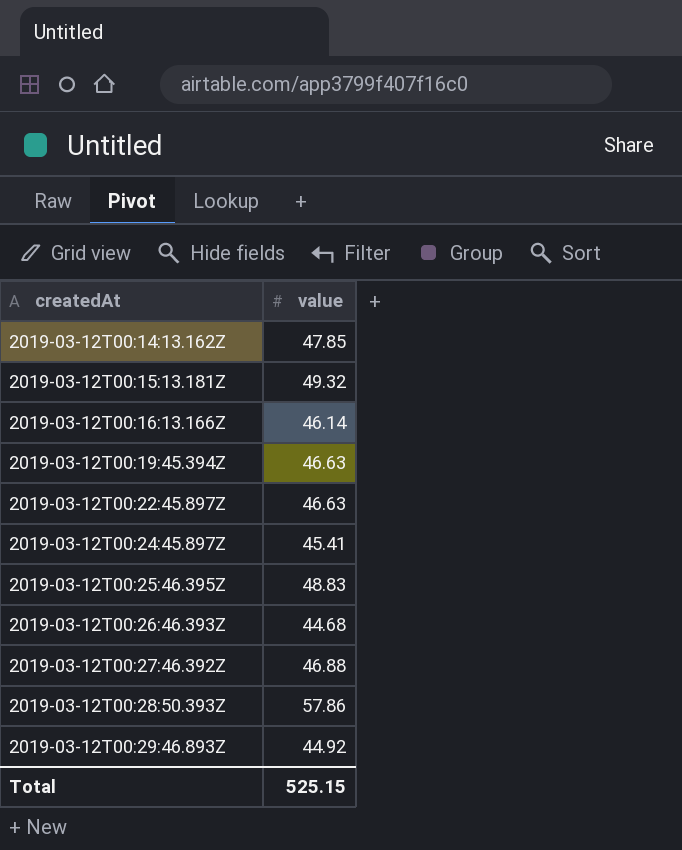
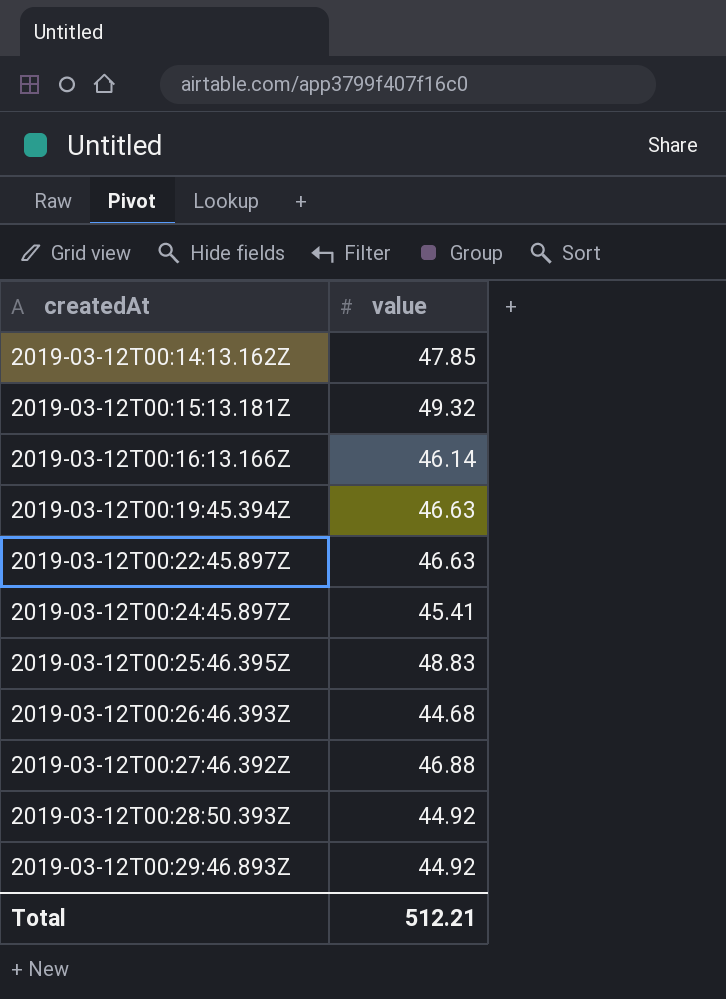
2019-03-12T00:28:50.393Z | value: 57.86 -> 44.92
Total | value: 525.15 -> 512.21

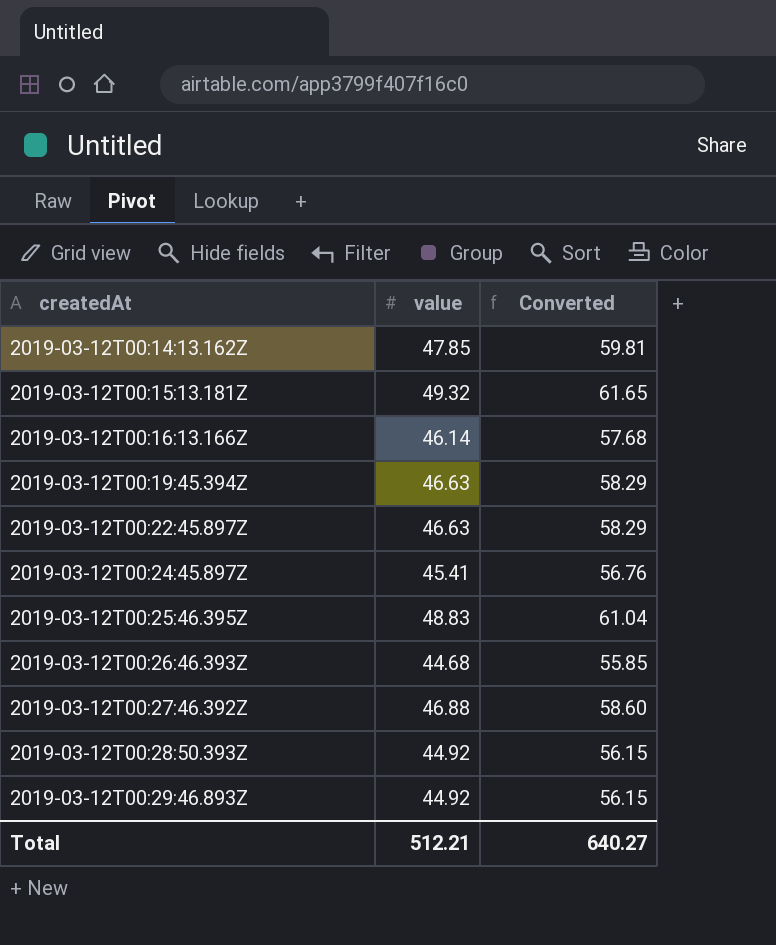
column Converted | formula: none -> [value] * 1.25

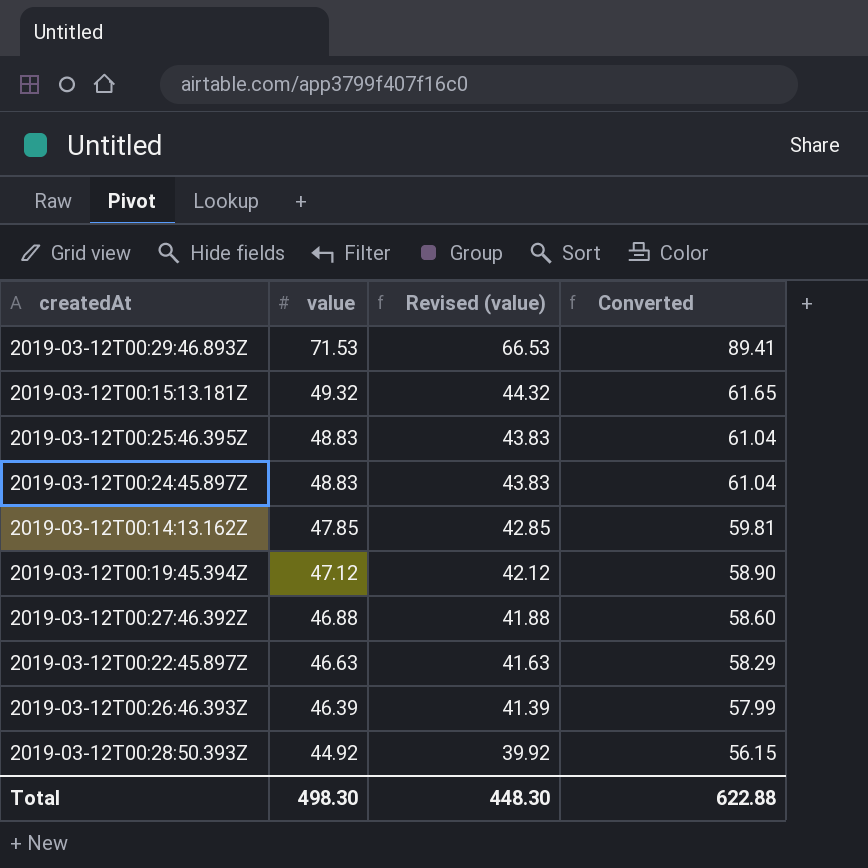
row order: createdAt ascending -> value descending
column Revised (value) | formula: none -> [value] - 5
row 2019-03-12T00:16:13.166Z: 46.14 | 57.68 -> none
2019-03-12T00:29:46.893Z | value: 44.92 -> 71.53
2019-03-12T00:29:46.893Z | Converted: 56.15 -> 89.41
2019-03-12T00:24:45.897Z | value: 45.41 -> 48.83
2019-03-12T00:24:45.897Z | Converted: 56.76 -> 61.04
2019-03-12T00:19:45.394Z | value: 46.63 -> 47.12
2019-03-12T00:19:45.394Z | Converted: 58.29 -> 58.90
2019-03-12T00:26:46.393Z | value: 44.68 -> 46.39
2019-03-12T00:26:46.393Z | Converted: 55.85 -> 57.99
Total | value: 512.21 -> 498.30
Total | Converted: 640.27 -> 622.88

